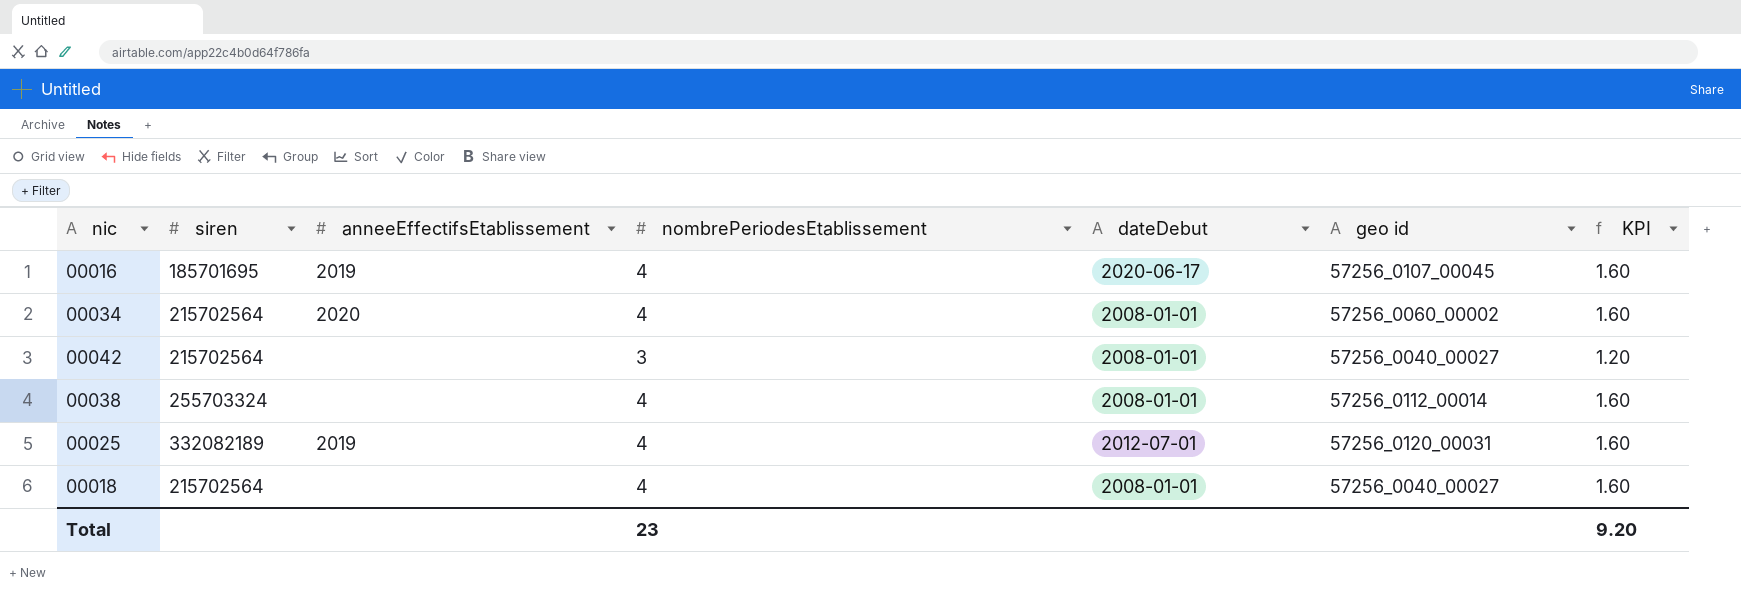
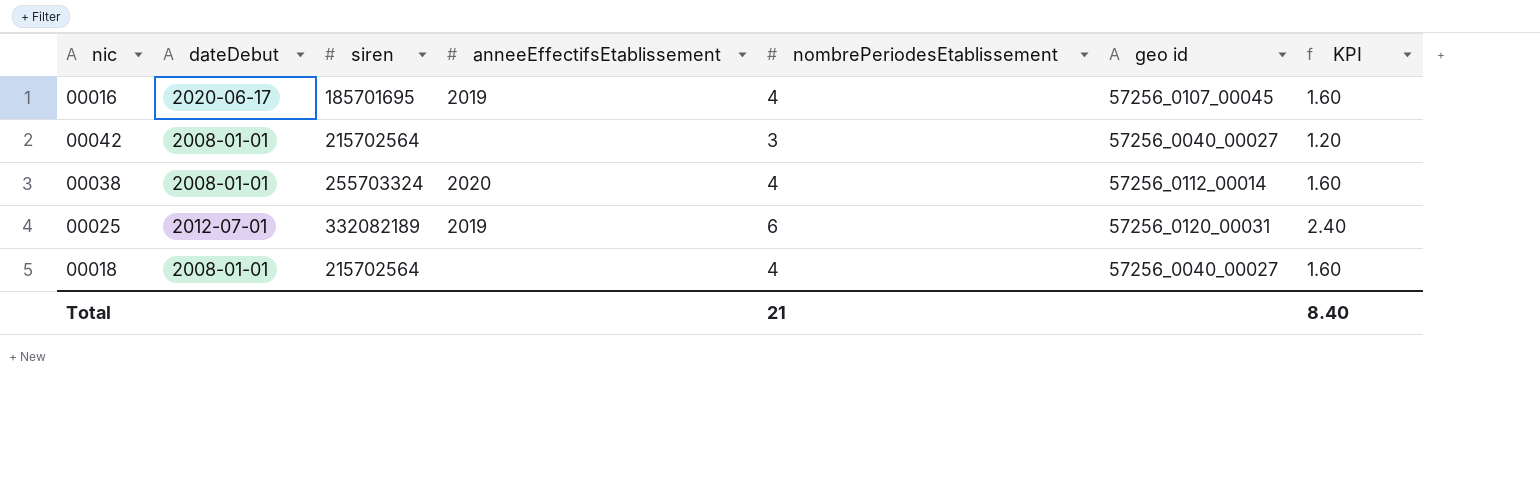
column dateDebut | position: 5 -> 2
row 00034: 215702564 | 2020 | 4 | 2008-01-01 | 57256_0060_00002 | 1.60 -> none
00038 | anneeEffectifsEtablissement: none -> 2020
00025 | nombrePeriodesEtablissement: 4 -> 6
00025 | KPI: 1.60 -> 2.40
Total | nombrePeriodesEtablissement: 23 -> 21
Total | KPI: 9.20 -> 8.40

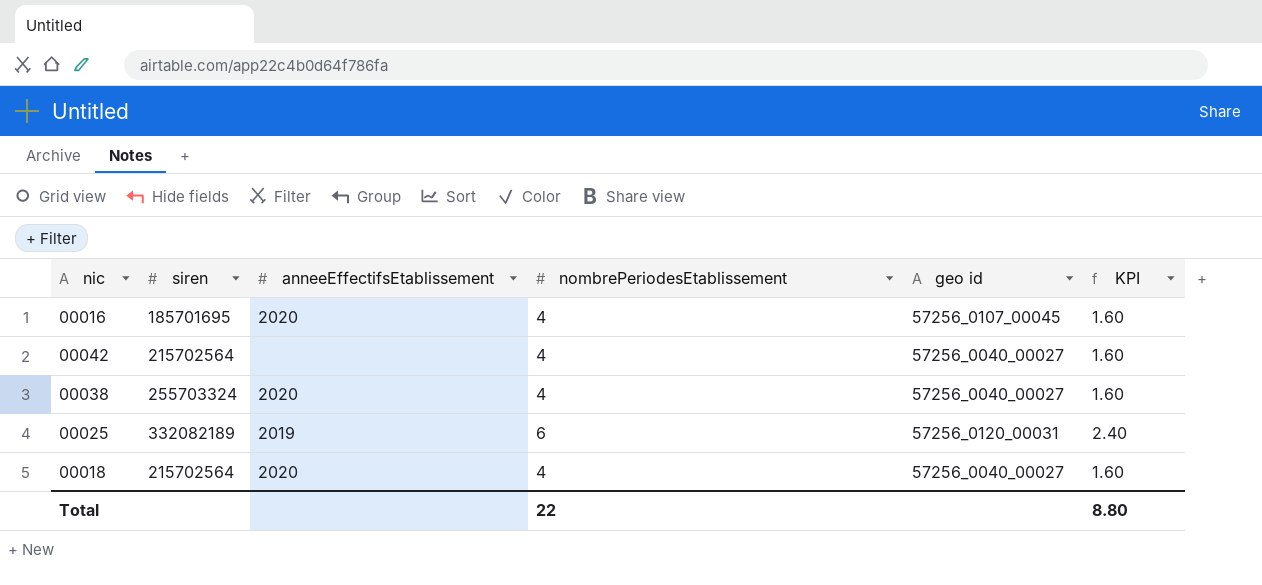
column dateDebut | position: 2 -> none
00016 | anneeEffectifsEtablissement: 2019 -> 2020
00042 | nombrePeriodesEtablissement: 3 -> 4
00042 | KPI: 1.20 -> 1.60
00038 | geo id: 57256_0112_00014 -> 57256_0040_00027
00018 | anneeEffectifsEtablissement: none -> 2020
Total | nombrePeriodesEtablissement: 21 -> 22
Total | KPI: 8.40 -> 8.80

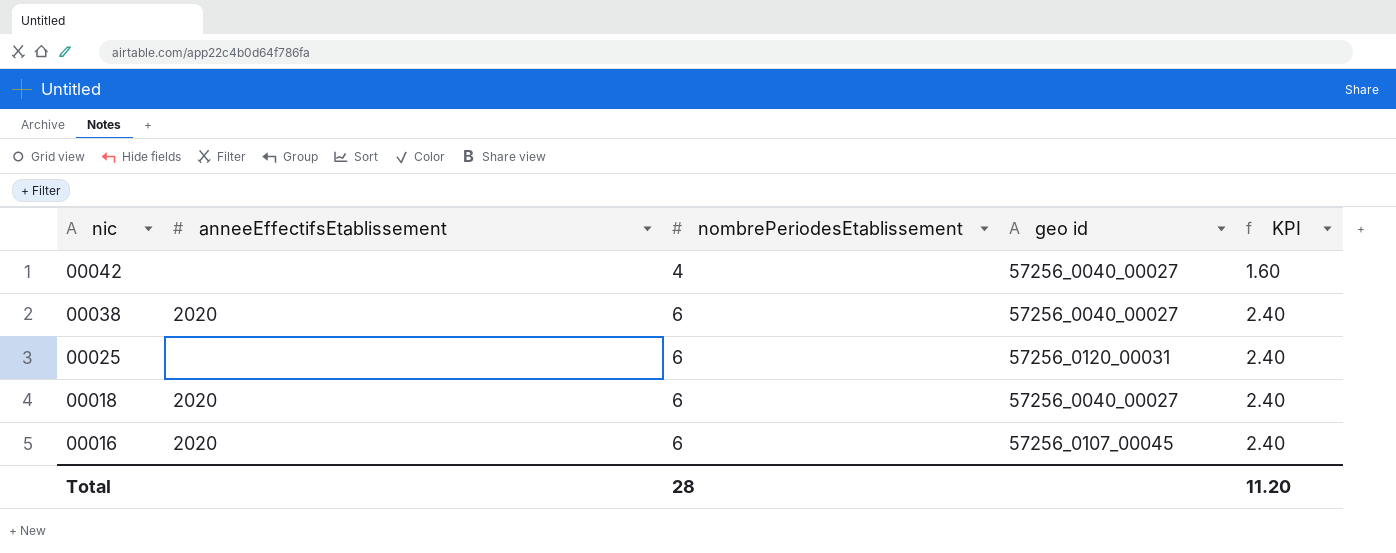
row order: none -> nic descending
column siren | position: 2 -> none
00038 | nombrePeriodesEtablissement: 4 -> 6
00038 | KPI: 1.60 -> 2.40
00025 | anneeEffectifsEtablissement: 2019 -> none
00018 | nombrePeriodesEtablissement: 4 -> 6
00018 | KPI: 1.60 -> 2.40
00016 | nombrePeriodesEtablissement: 4 -> 6
00016 | KPI: 1.60 -> 2.40
Total | nombrePeriodesEtablissement: 22 -> 28
Total | KPI: 8.80 -> 11.20

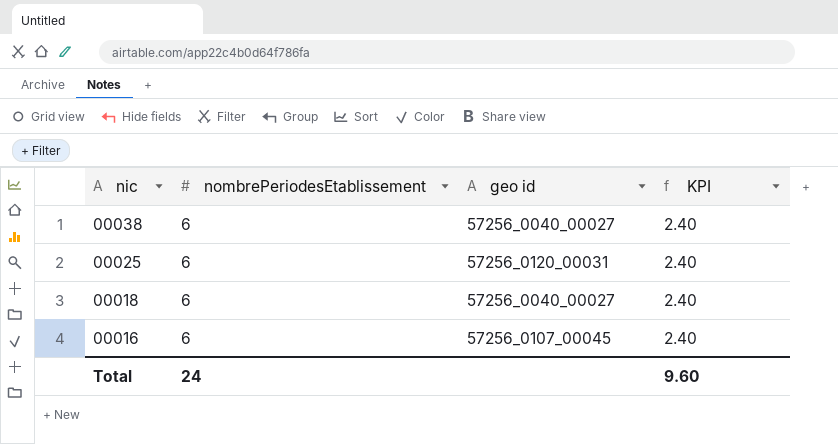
column anneeEffectifsEtablissement | position: 2 -> none
row 00042: none | 4 | 57256_0040_00027 | 1.60 -> none
Total | nombrePeriodesEtablissement: 28 -> 24
Total | KPI: 11.20 -> 9.60

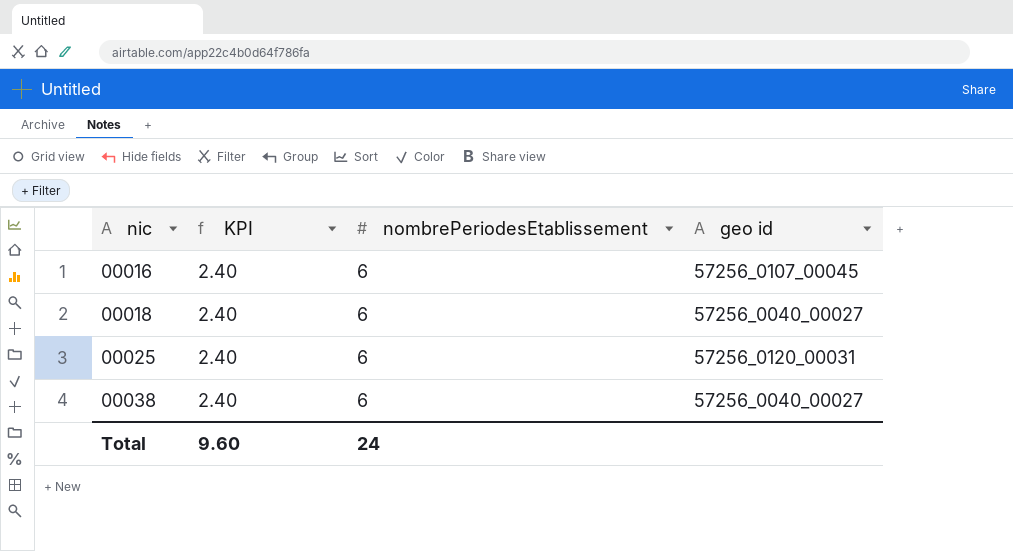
row order: nic descending -> nic ascending
column KPI | position: 4 -> 2

